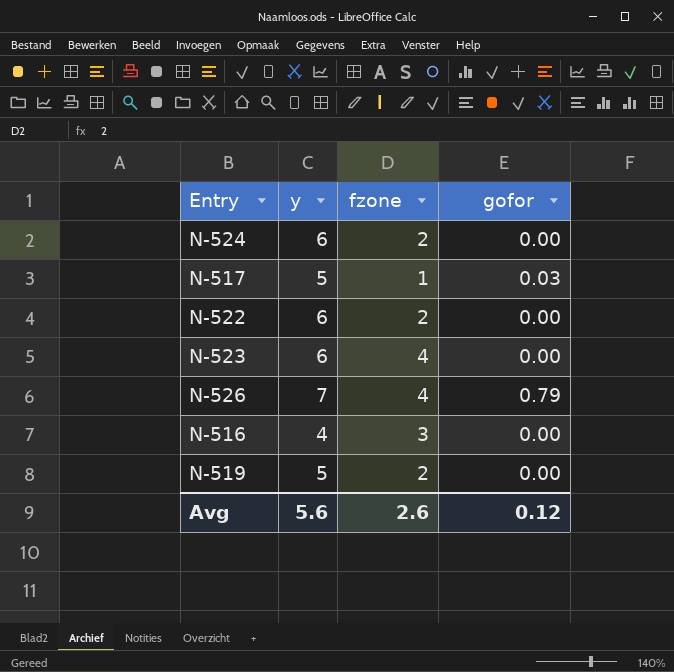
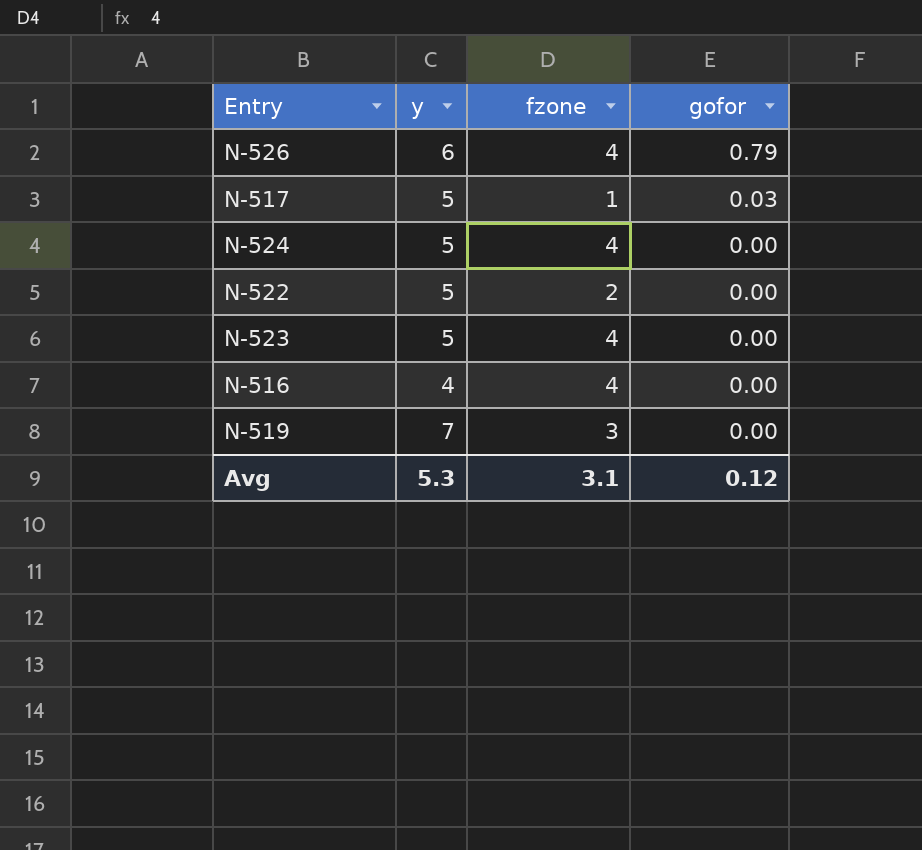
row order: none -> gofor descending
N-526 | y: 7 -> 6
N-524 | y: 6 -> 5
N-524 | fzone: 2 -> 4
N-522 | y: 6 -> 5
N-523 | y: 6 -> 5
N-516 | fzone: 3 -> 4
N-519 | y: 5 -> 7
N-519 | fzone: 2 -> 3
Avg | y: 5.6 -> 5.3
Avg | fzone: 2.6 -> 3.1

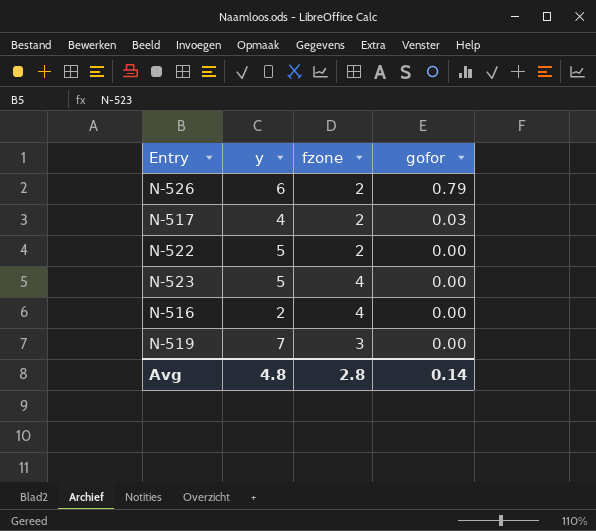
row N-524: 5 | 4 | 0.00 -> none
N-526 | fzone: 4 -> 2
N-517 | y: 5 -> 4
N-517 | fzone: 1 -> 2
N-516 | y: 4 -> 2
Avg | y: 5.3 -> 4.8
Avg | fzone: 3.1 -> 2.8
Avg | gofor: 0.12 -> 0.14

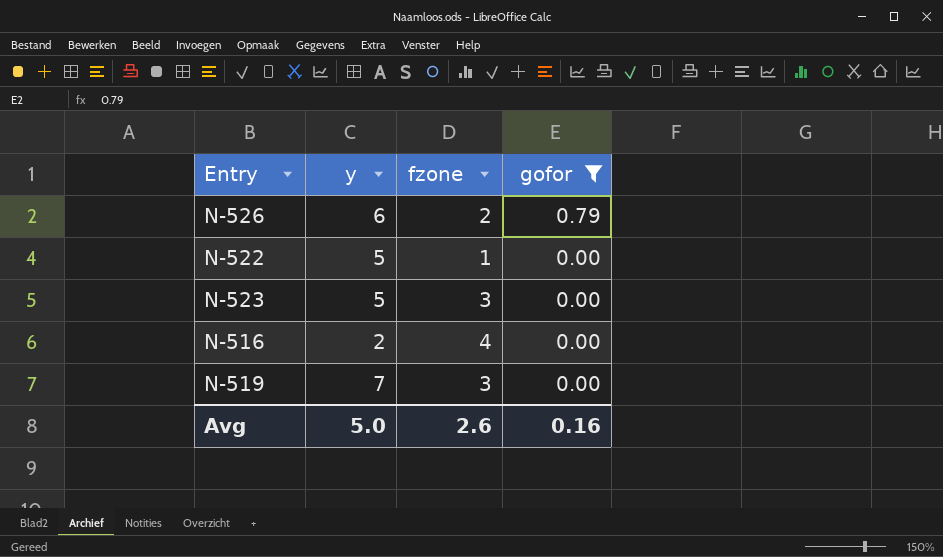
filter: none -> gofor != 0.03
N-522 | fzone: 2 -> 1
N-523 | fzone: 4 -> 3
Avg | y: 4.8 -> 5.0
Avg | fzone: 2.8 -> 2.6
Avg | gofor: 0.14 -> 0.16

